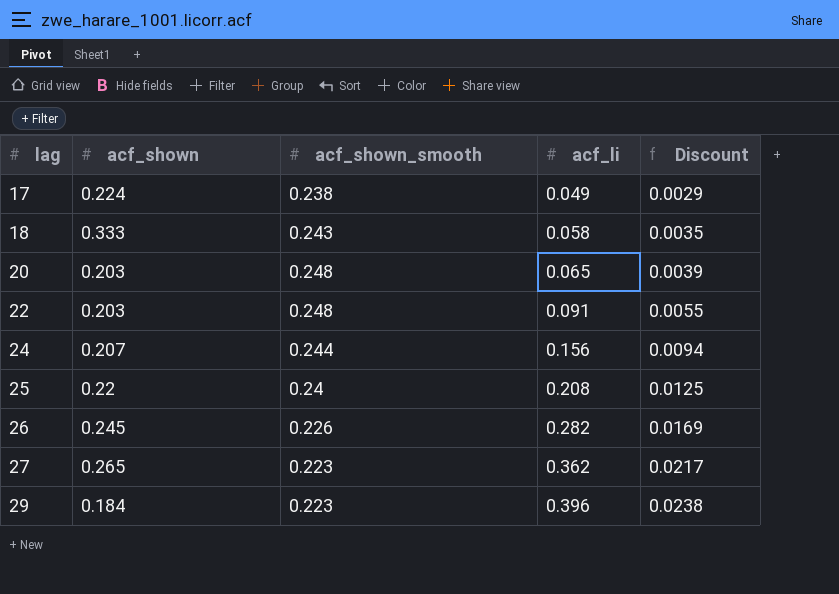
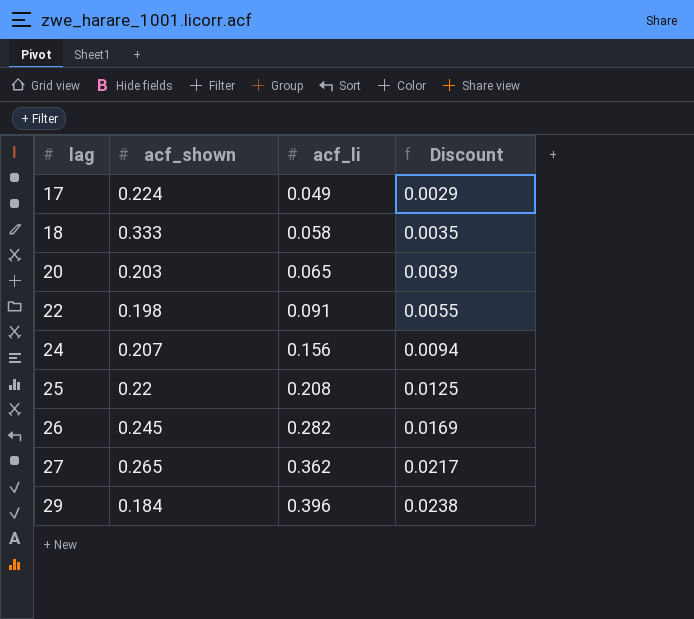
column acf_shown_smooth | position: 3 -> none
22 | acf_shown: 0.203 -> 0.198

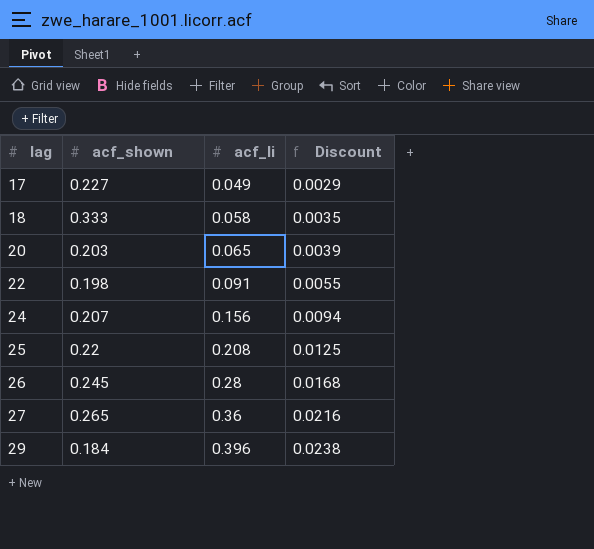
17 | acf_shown: 0.224 -> 0.227
26 | acf_li: 0.282 -> 0.28
26 | Discount: 0.0169 -> 0.0168
27 | acf_li: 0.362 -> 0.36
27 | Discount: 0.0217 -> 0.0216

